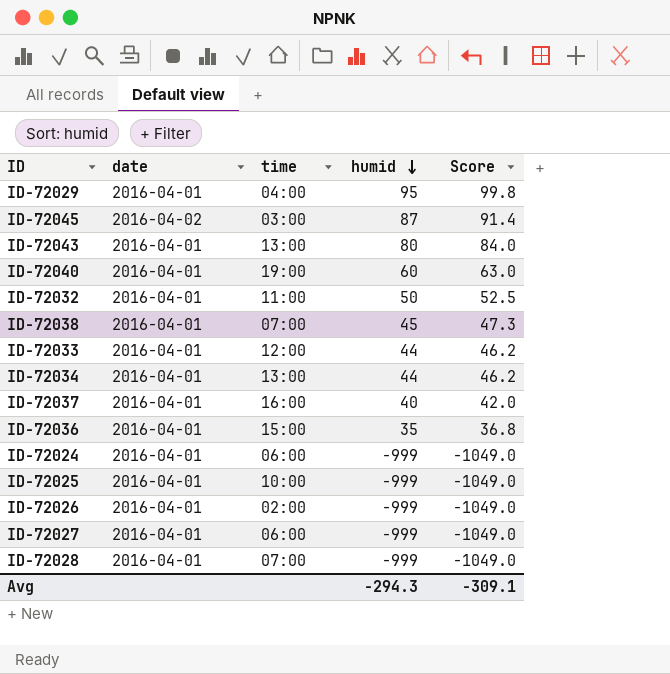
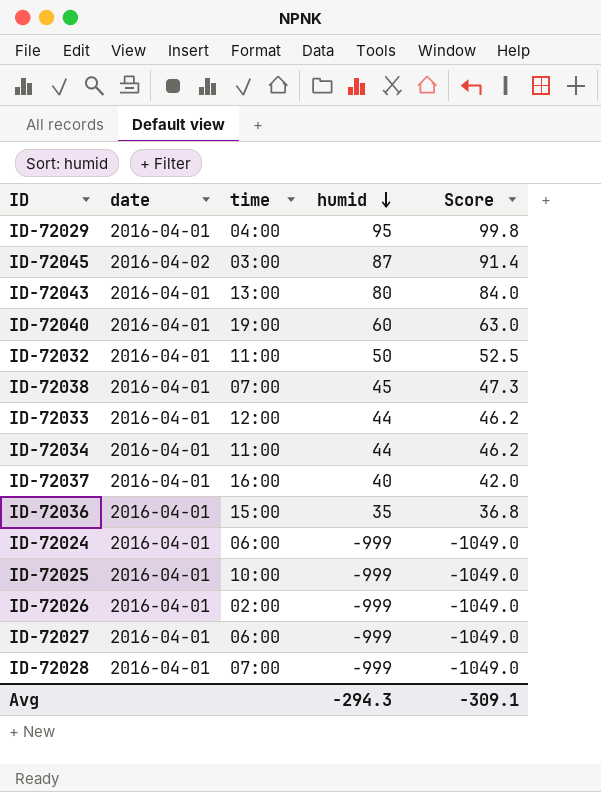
ID-72034 | time: 13:00 -> 11:00

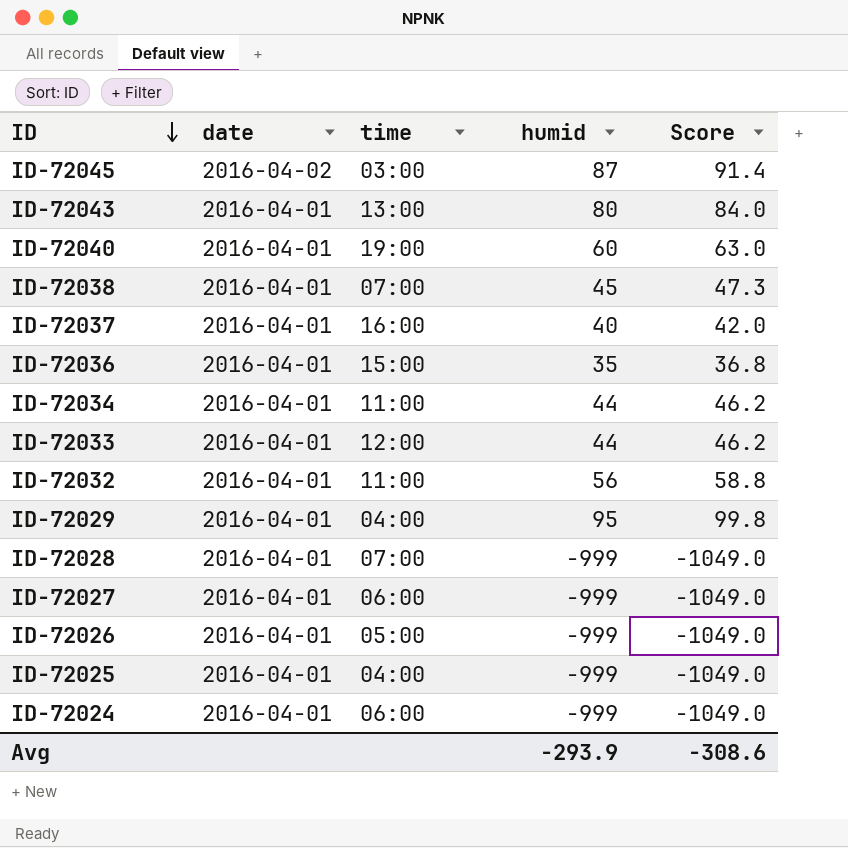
row order: humid descending -> ID descending
ID-72032 | humid: 50 -> 56
ID-72032 | Score: 52.5 -> 58.8
ID-72026 | time: 02:00 -> 05:00
ID-72025 | time: 10:00 -> 04:00
Avg | humid: -294.3 -> -293.9
Avg | Score: -309.1 -> -308.6

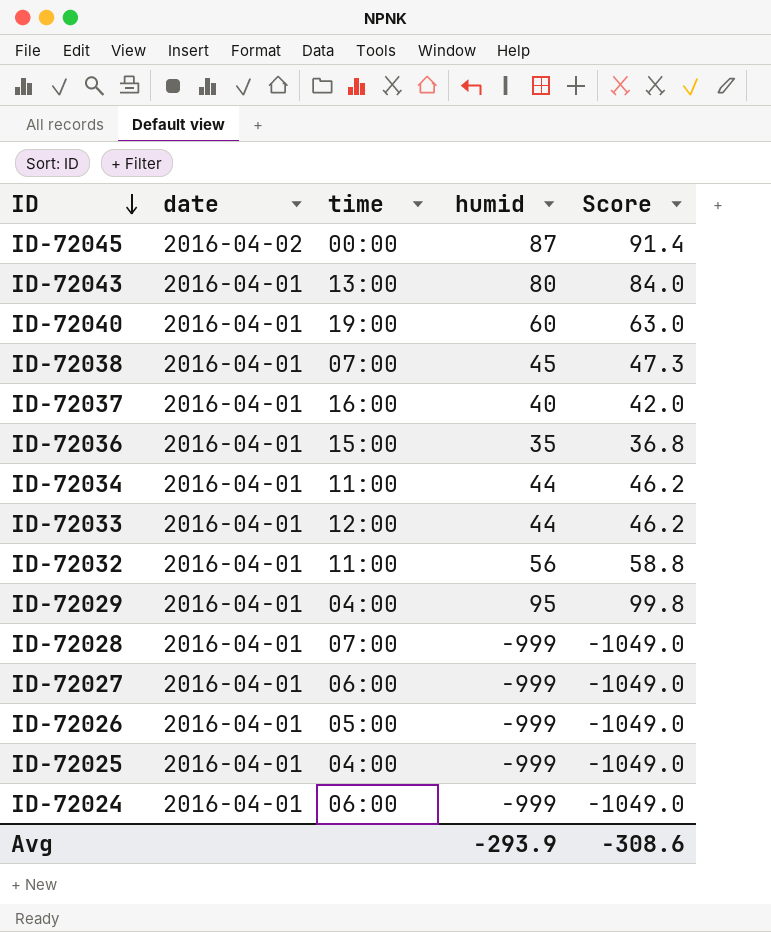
ID-72045 | time: 03:00 -> 00:00

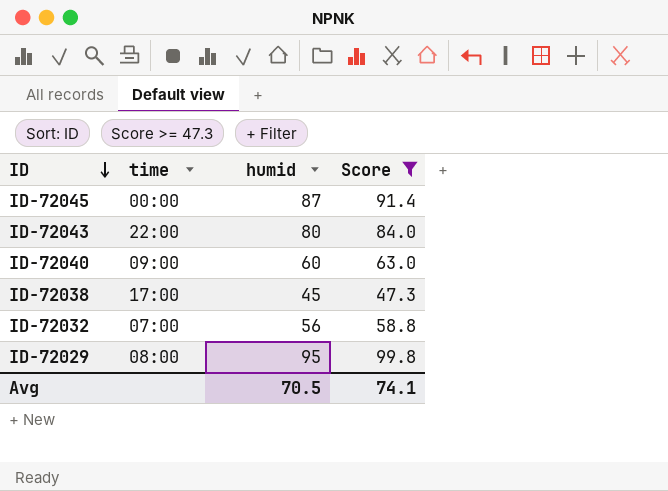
filter: none -> Score >= 47.3
column date | position: 2 -> none
ID-72043 | time: 13:00 -> 22:00
ID-72040 | time: 19:00 -> 09:00
ID-72038 | time: 07:00 -> 17:00
ID-72032 | time: 11:00 -> 07:00
ID-72029 | time: 04:00 -> 08:00
Avg | humid: -293.9 -> 70.5
Avg | Score: -308.6 -> 74.1

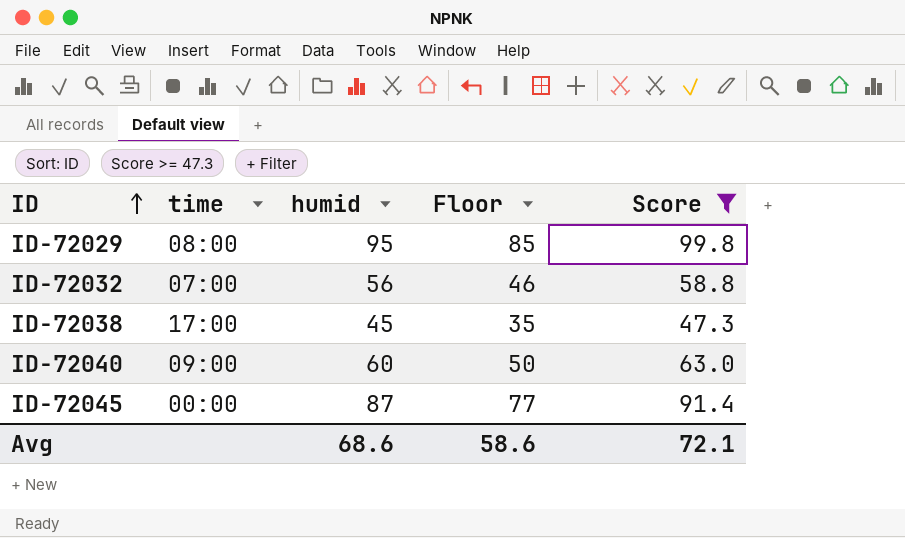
row order: ID descending -> ID ascending
column Floor | formula: none -> [humid] - 10
row ID-72043: 22:00 | 80 | 84.0 -> none
Avg | humid: 70.5 -> 68.6
Avg | Score: 74.1 -> 72.1

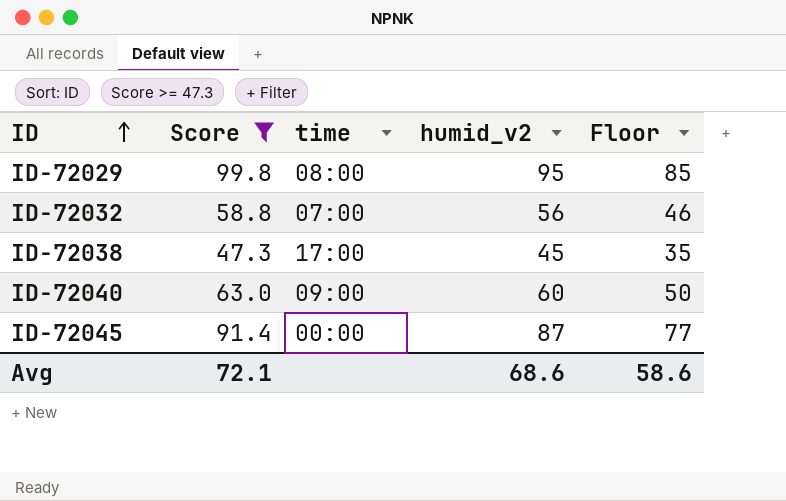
column Score | position: 5 -> 2
column name: humid -> humid_v2

